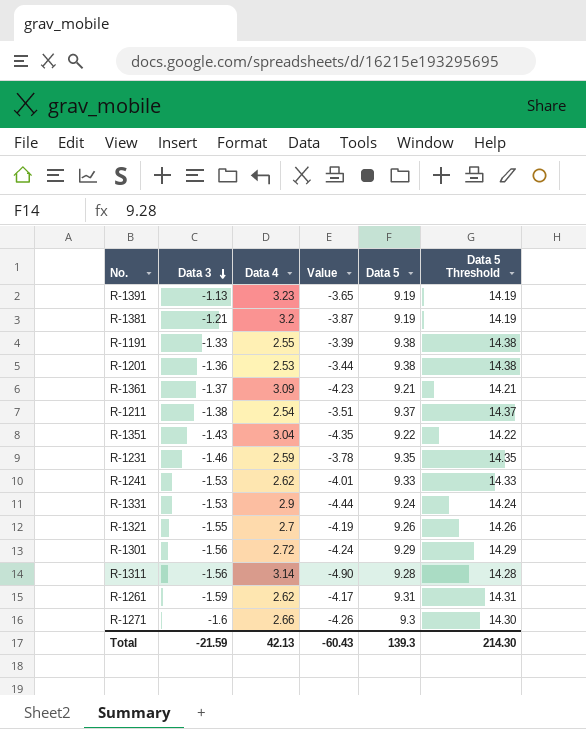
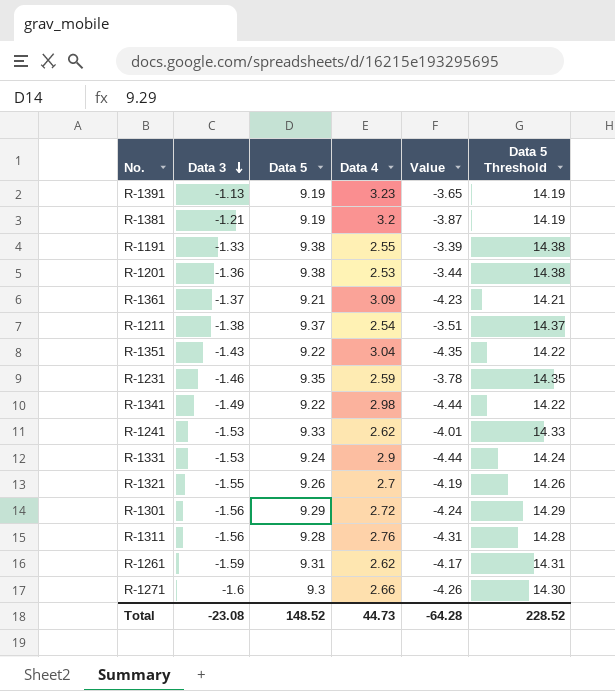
column Data 5 | position: 5 -> 3
row R-1341: none -> -1.49 | 9.22 | 2.98 | -4.44 | 14.22
R-1311 | Data 4: 3.14 -> 2.76
R-1311 | Value: -4.90 -> -4.31
Total | Data 3: -21.59 -> -23.08
Total | Data 5: 139.3 -> 148.52
Total | Data 4: 42.13 -> 44.73
Total | Value: -60.43 -> -64.28
Total | Data 5 Threshold: 214.30 -> 228.52

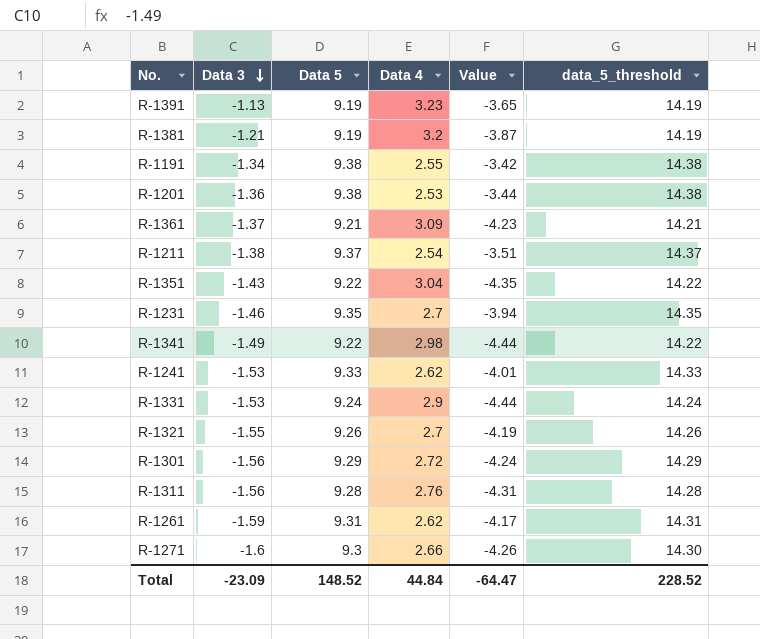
column name: Data 5 Threshold -> data_5_threshold
R-1191 | Data 3: -1.33 -> -1.34
R-1191 | Value: -3.39 -> -3.42
R-1231 | Data 4: 2.59 -> 2.7
R-1231 | Value: -3.78 -> -3.94
Total | Data 3: -23.08 -> -23.09
Total | Data 4: 44.73 -> 44.84
Total | Value: -64.28 -> -64.47

